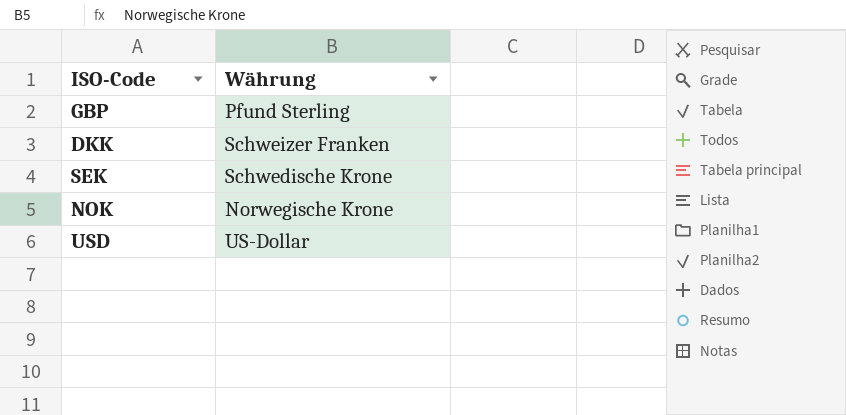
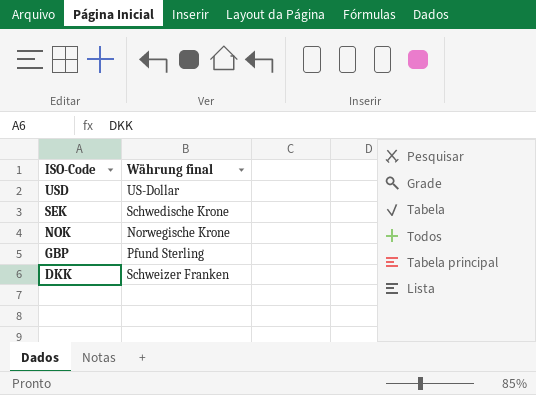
row order: none -> ISO-Code descending
column name: Währung -> Währung final

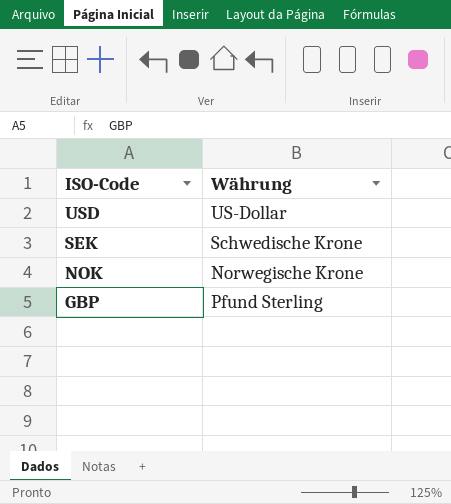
column name: Währung final -> Währung
row DKK: Schweizer Franken -> none

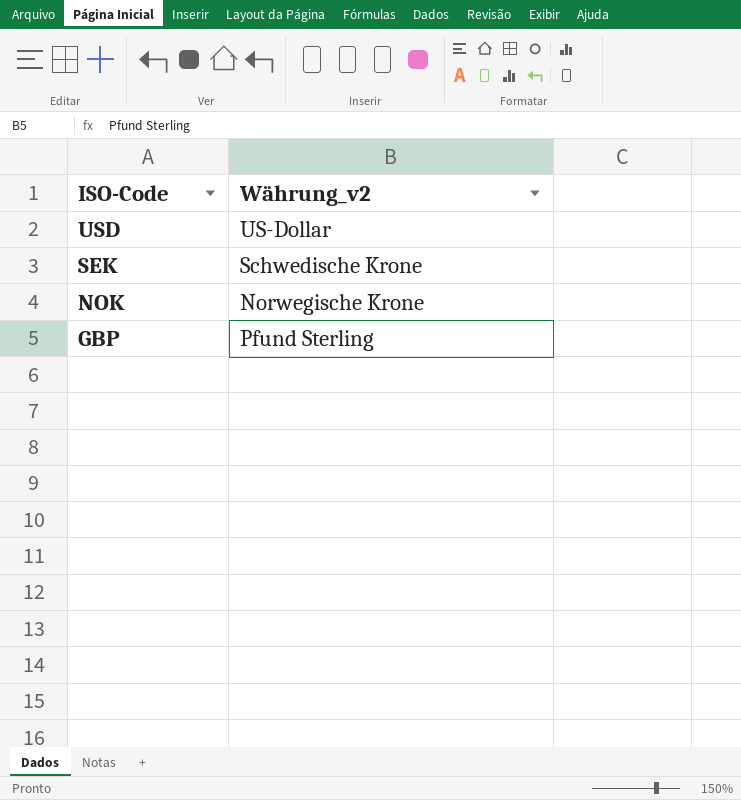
column name: Währung -> Währung_v2

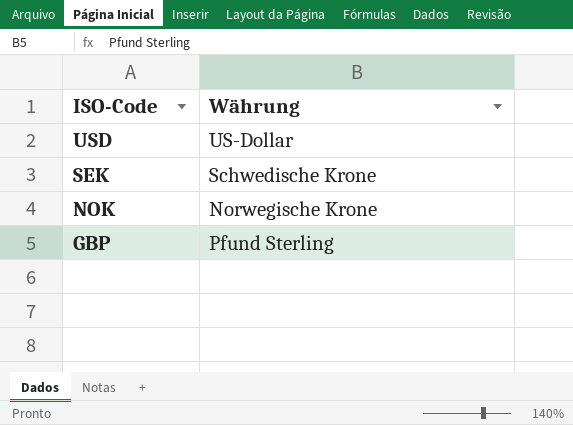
column name: Währung_v2 -> Währung

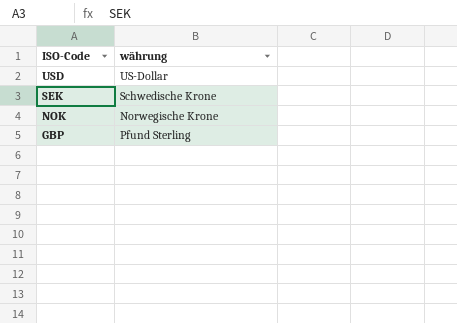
column name: Währung -> währung

